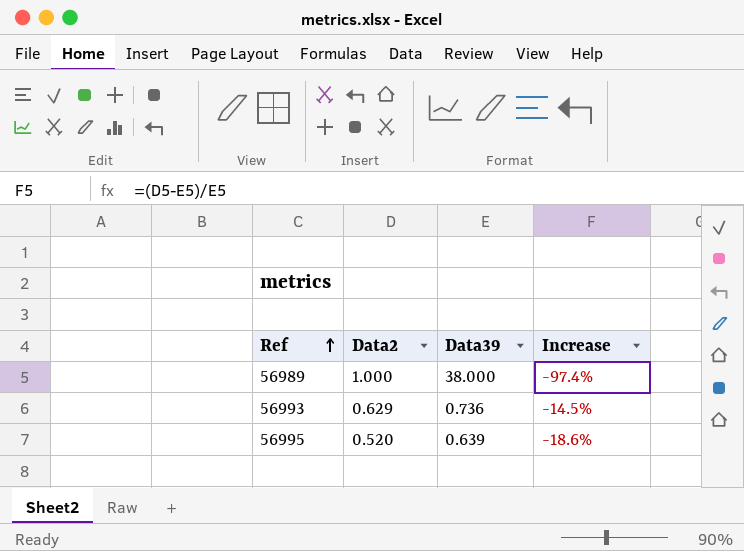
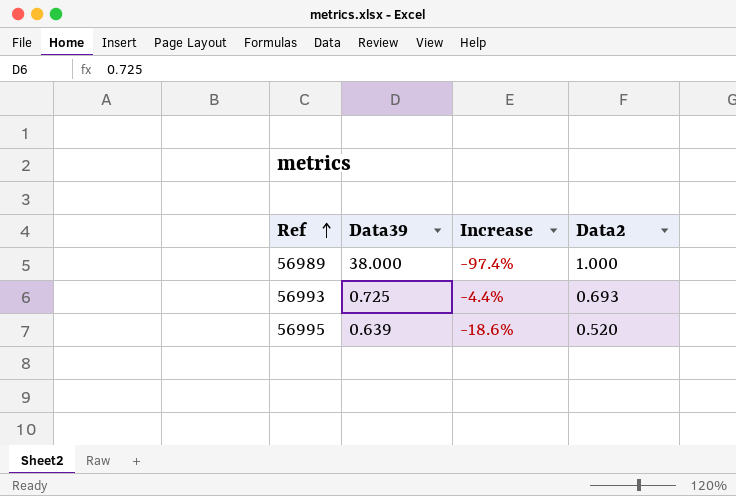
column Data2 | position: 2 -> 4
56993 | Data39: 0.736 -> 0.725
56993 | Increase: -14.5% -> -4.4%
56993 | Data2: 0.629 -> 0.693

